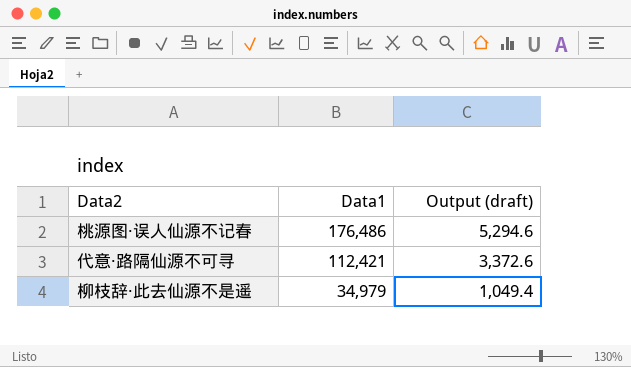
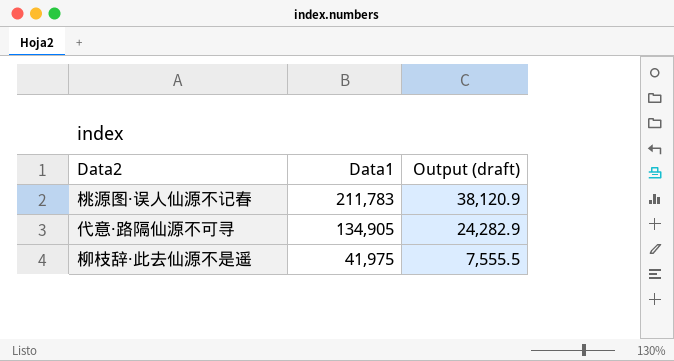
column Output (draft) | formula: [Data1] * 0.03 -> [Data1] * 0.18
桃源图·误人仙源不记春 | Data1: 176,486 -> 211,783
代意·路隔仙源不可寻 | Data1: 112,421 -> 134,905
柳枝辞·此去仙源不是遥 | Data1: 34,979 -> 41,975

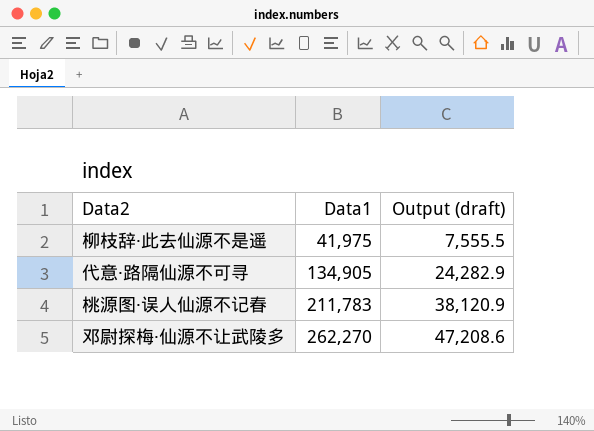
row order: Data1 descending -> Data1 ascending
row 邓尉探梅·仙源不让武陵多: none -> 262,270 | 47,208.6

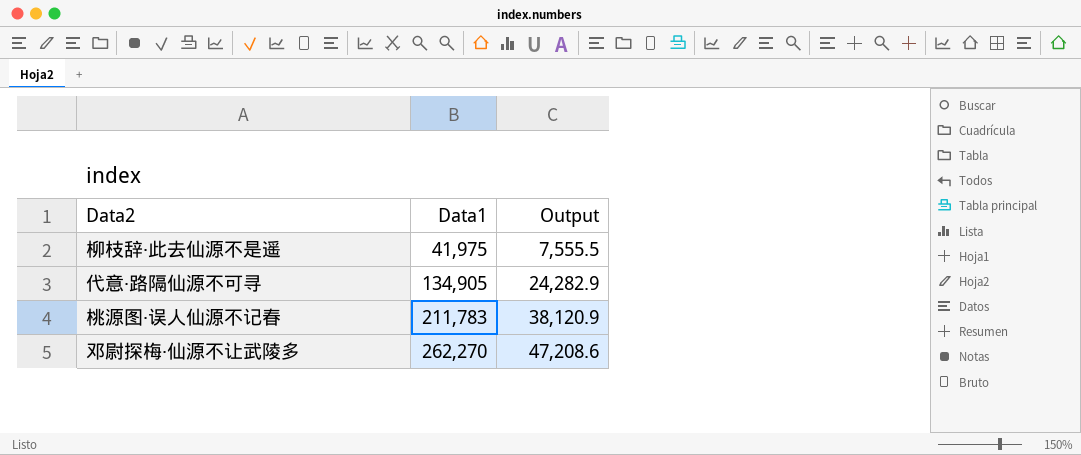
column name: Output (draft) -> Output

